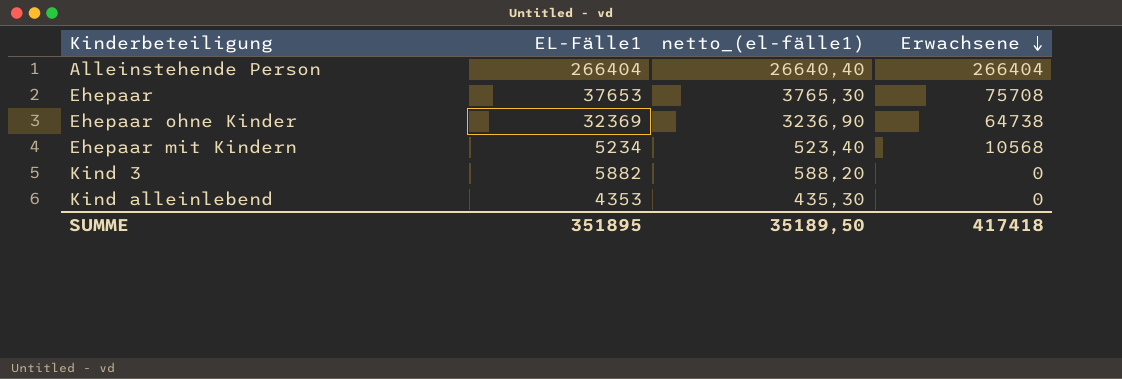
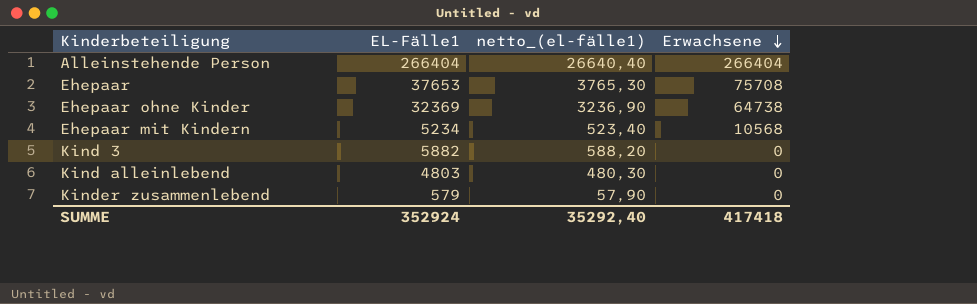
Kind alleinlebend | EL-Fälle1: 4353 -> 4803
Kind alleinlebend | netto_(el-fälle1): 435,30 -> 480,30
row Kinder zusammenlebend: none -> 579 | 57,90 | 0
SUMME | EL-Fälle1: 351895 -> 352924
SUMME | netto_(el-fälle1): 35189,50 -> 35292,40

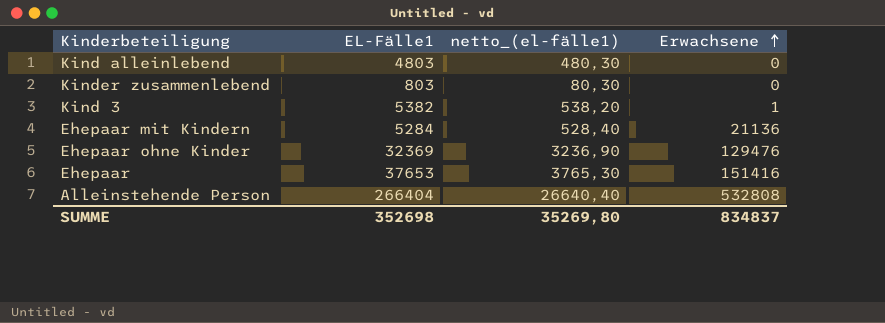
row order: Erwachsene descending -> Erwachsene ascending
Kinder zusammenlebend | EL-Fälle1: 579 -> 803
Kinder zusammenlebend | netto_(el-fälle1): 57,90 -> 80,30
Kind 3 | EL-Fälle1: 5882 -> 5382
Kind 3 | netto_(el-fälle1): 588,20 -> 538,20
Kind 3 | Erwachsene: 0 -> 1
Ehepaar mit Kindern | EL-Fälle1: 5234 -> 5284
Ehepaar mit Kindern | netto_(el-fälle1): 523,40 -> 528,40
Ehepaar mit Kindern | Erwachsene: 10568 -> 21136
Ehepaar ohne Kinder | Erwachsene: 64738 -> 129476
Ehepaar | Erwachsene: 75708 -> 151416
Alleinstehende Person | Erwachsene: 266404 -> 532808
SUMME | EL-Fälle1: 352924 -> 352698
SUMME | netto_(el-fälle1): 35292,40 -> 35269,80
SUMME | Erwachsene: 417418 -> 834837

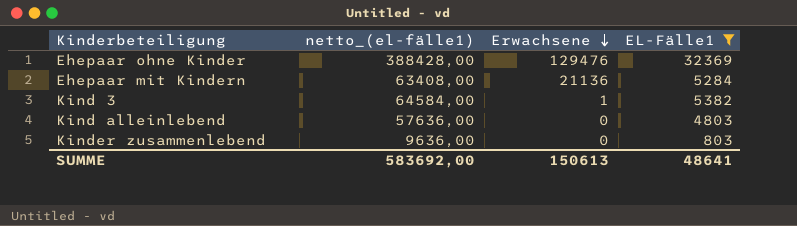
filter: none -> EL-Fälle1 <= 32369
row order: Erwachsene ascending -> Erwachsene descending
column netto_(el-fälle1) | formula: [EL-Fälle1] * 0,1 -> [EL-Fälle1] * 12
column EL-Fälle1 | position: 2 -> 4
SUMME | netto_(el-fälle1): 35269,80 -> 583692,00
SUMME | Erwachsene: 834837 -> 150613
SUMME | EL-Fälle1: 352698 -> 48641

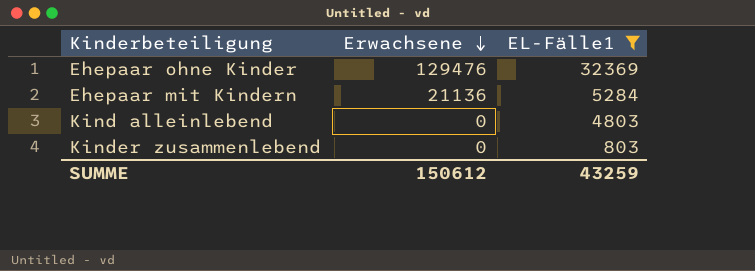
column netto_(el-fälle1) | formula: [EL-Fälle1] * 12 -> none
row Kind 3: 64584,00 | 1 | 5382 -> none
SUMME | Erwachsene: 150613 -> 150612
SUMME | EL-Fälle1: 48641 -> 43259

